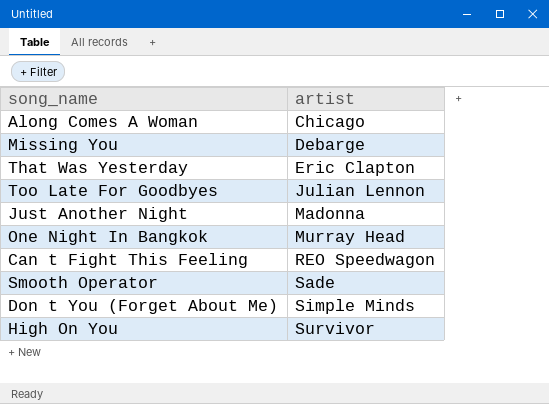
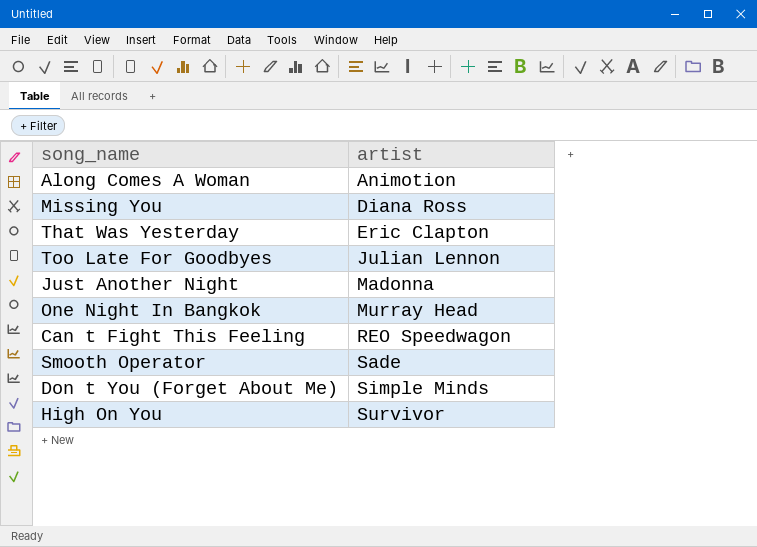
Along Comes A Woman | artist: Chicago -> Animotion
Missing You | artist: Debarge -> Diana Ross

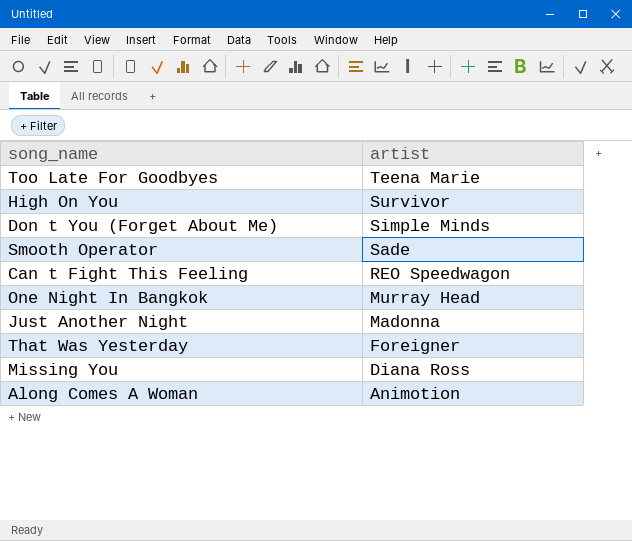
row order: artist ascending -> artist descending
Too Late For Goodbyes | artist: Julian Lennon -> Teena Marie
That Was Yesterday | artist: Eric Clapton -> Foreigner

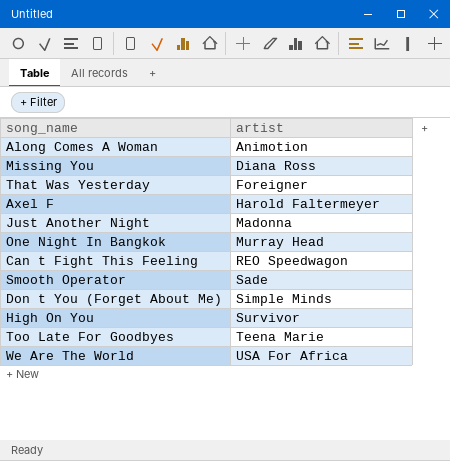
row order: artist descending -> artist ascending
row Axel F: none -> Harold Faltermeyer
row We Are The World: none -> USA For Africa

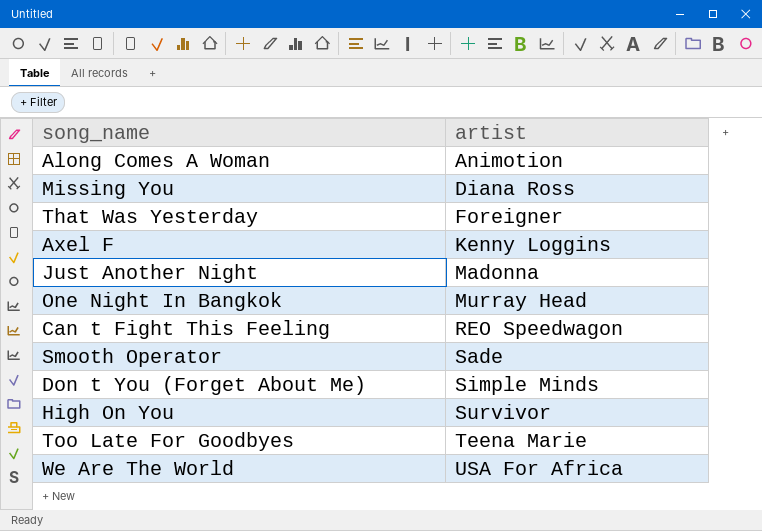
Axel F | artist: Harold Faltermeyer -> Kenny Loggins

